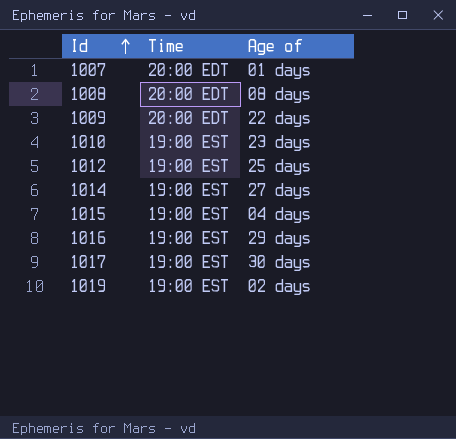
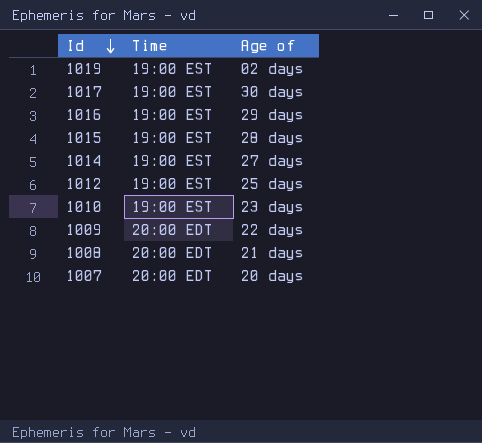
row order: Id ascending -> Id descending
1015 | Age of: 04 days -> 28 days
1008 | Age of: 08 days -> 21 days
1007 | Age of: 01 days -> 20 days

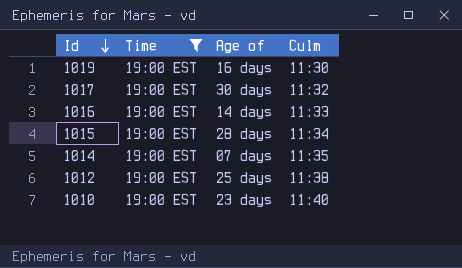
filter: none -> Time = 19:00 EST
column Culm | position: none -> 4
1019 | Age of: 02 days -> 16 days
1016 | Age of: 29 days -> 14 days
1014 | Age of: 27 days -> 07 days

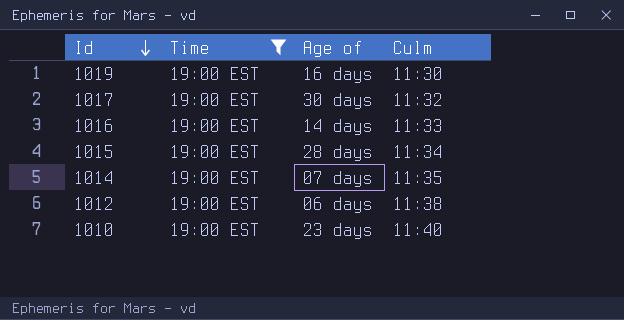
1012 | Age of: 25 days -> 06 days

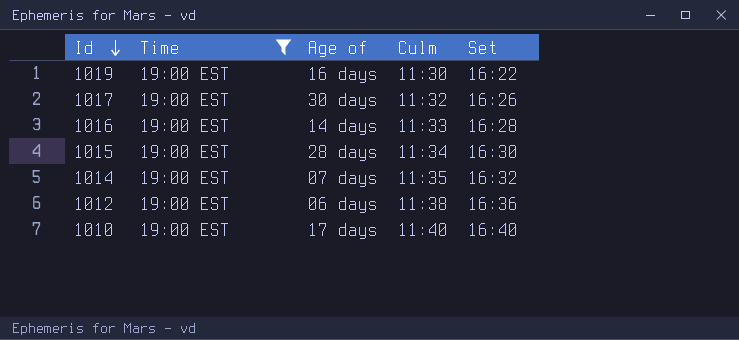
column Set | position: none -> 5
1010 | Age of: 23 days -> 17 days

